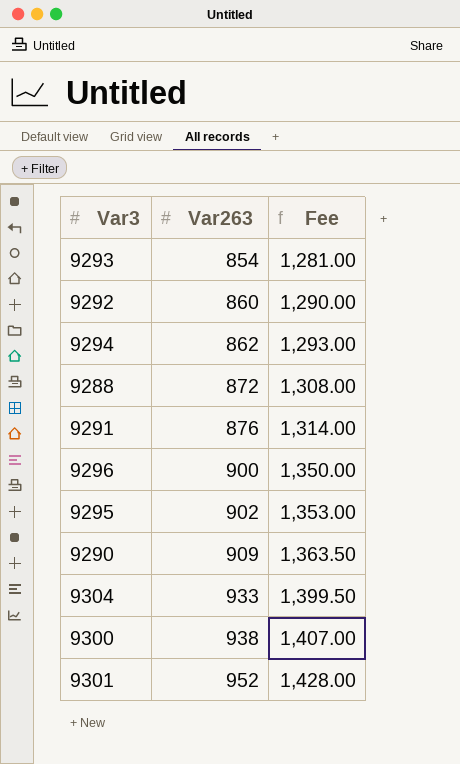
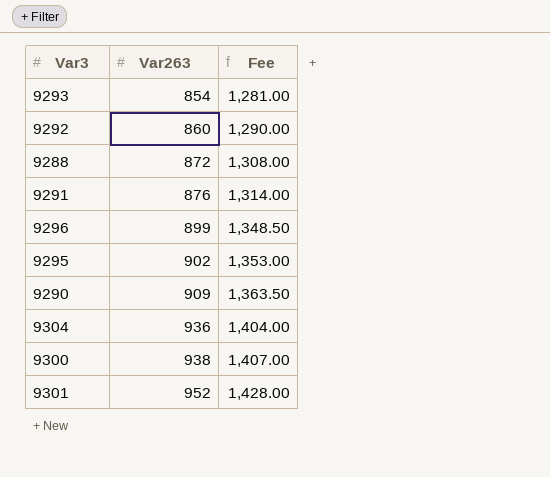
row 9294: 862 | 1,293.00 -> none
9296 | Var263: 900 -> 899
9296 | Fee: 1,350.00 -> 1,348.50
9304 | Var263: 933 -> 936
9304 | Fee: 1,399.50 -> 1,404.00

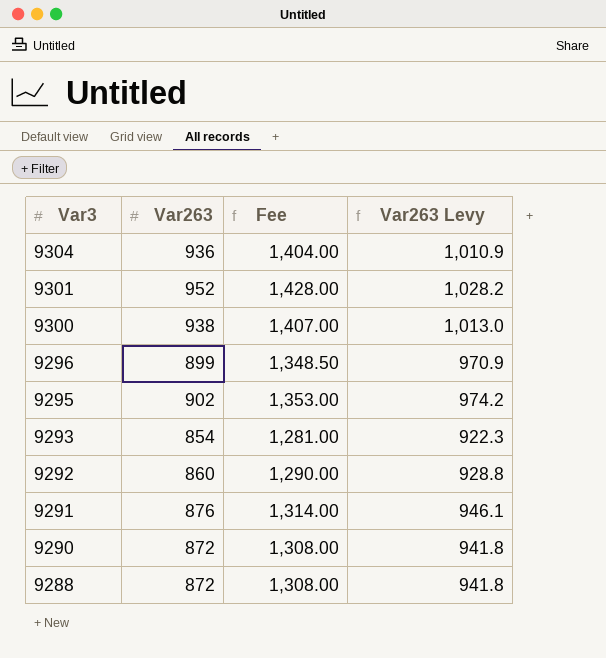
row order: Var263 ascending -> Var3 descending
column Var263 Levy | formula: none -> [Var263] * 1.08
9290 | Var263: 909 -> 872
9290 | Fee: 1,363.50 -> 1,308.00

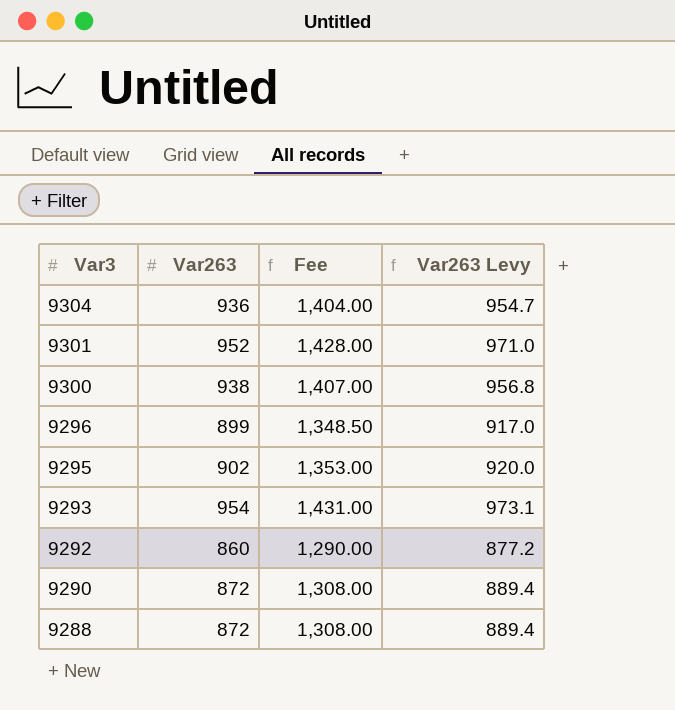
column Var263 Levy | formula: [Var263] * 1.08 -> [Var263] * 1.02
row 9291: 876 | 1,314.00 | 946.1 -> none
9293 | Var263: 854 -> 954
9293 | Fee: 1,281.00 -> 1,431.00

